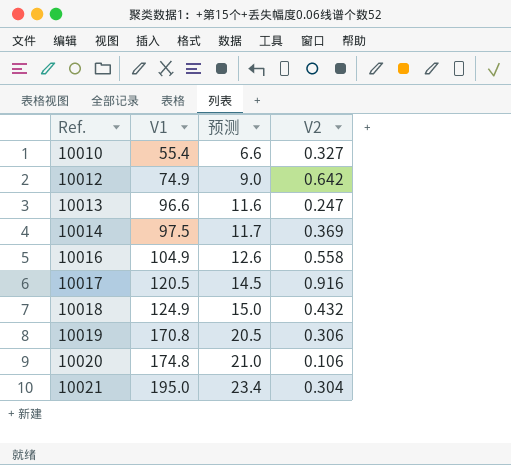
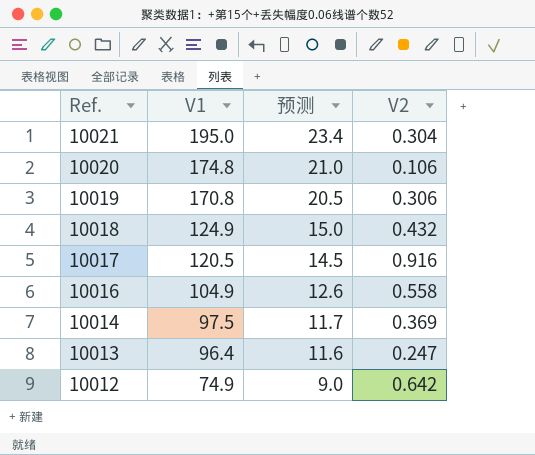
row order: Ref. ascending -> Ref. descending
row 10010: 55.4 | 6.6 | 0.327 -> none
10013 | V1: 96.6 -> 96.4

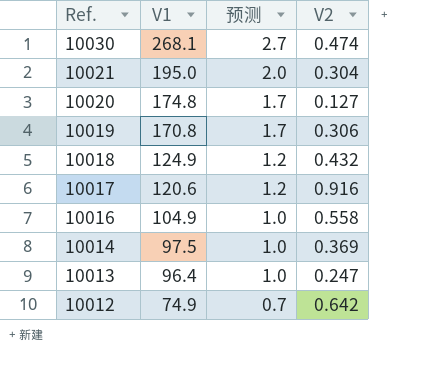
column 预测 | formula: [V1] * 0.12 -> [V1] * 0.01
row 10030: none -> 268.1 | 2.7 | 0.474
10020 | V2: 0.106 -> 0.127
10017 | V1: 120.5 -> 120.6

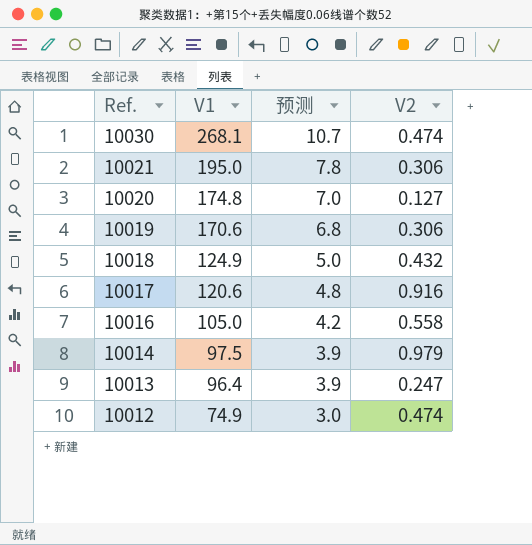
column 预测 | formula: [V1] * 0.01 -> [V1] * 0.04
10021 | V2: 0.304 -> 0.306
10019 | V1: 170.8 -> 170.6
10016 | V1: 104.9 -> 105.0
10014 | V2: 0.369 -> 0.979
10012 | V2: 0.642 -> 0.474

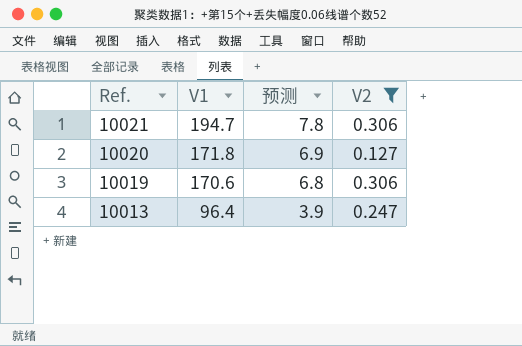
filter: none -> V2 <= 0.306
10021 | V1: 195.0 -> 194.7
10020 | V1: 174.8 -> 171.8
10020 | 预测: 7.0 -> 6.9

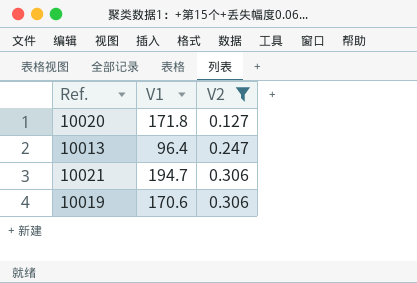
row order: Ref. descending -> V2 ascending
column 预测 | formula: [V1] * 0.04 -> none

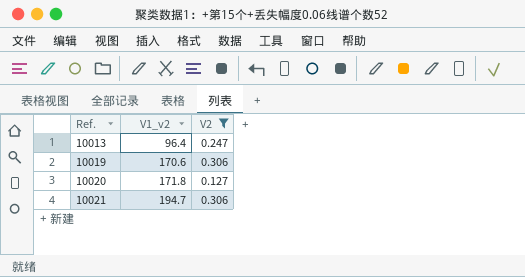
row order: V2 ascending -> Ref. ascending
column name: V1 -> V1_v2

